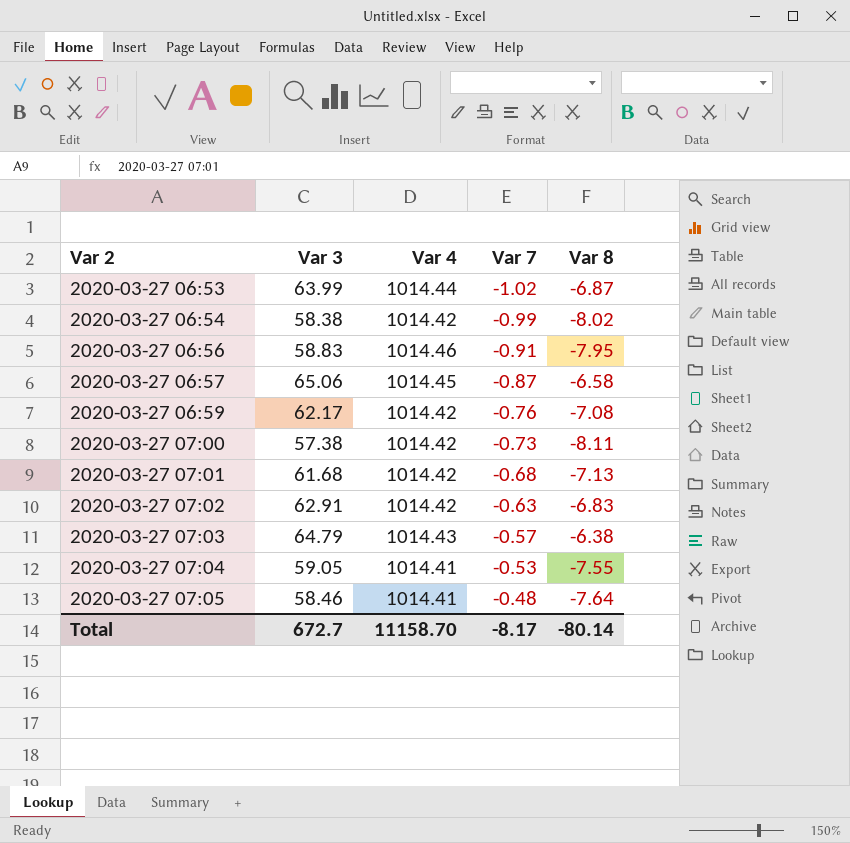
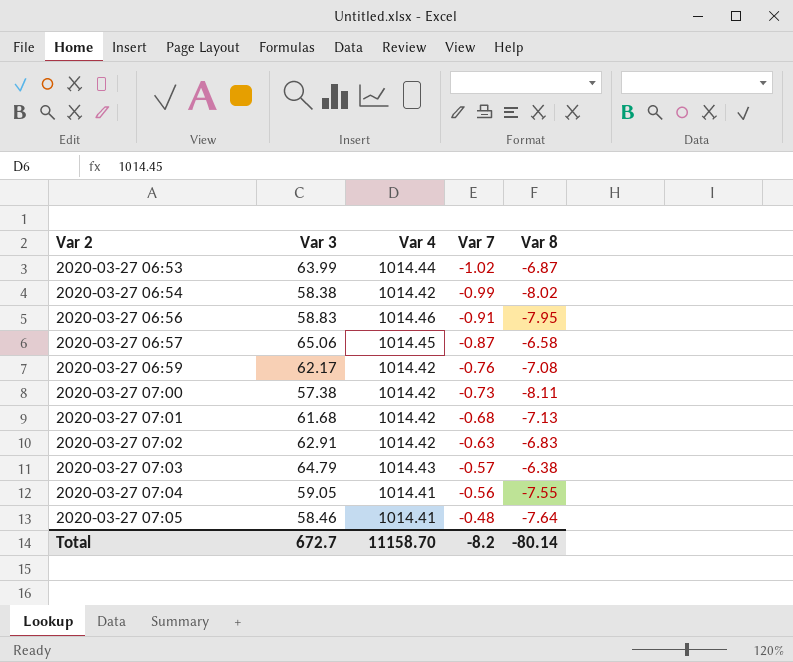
2020-03-27 07:04 | Var 7: -0.53 -> -0.56
Total | Var 7: -8.17 -> -8.2

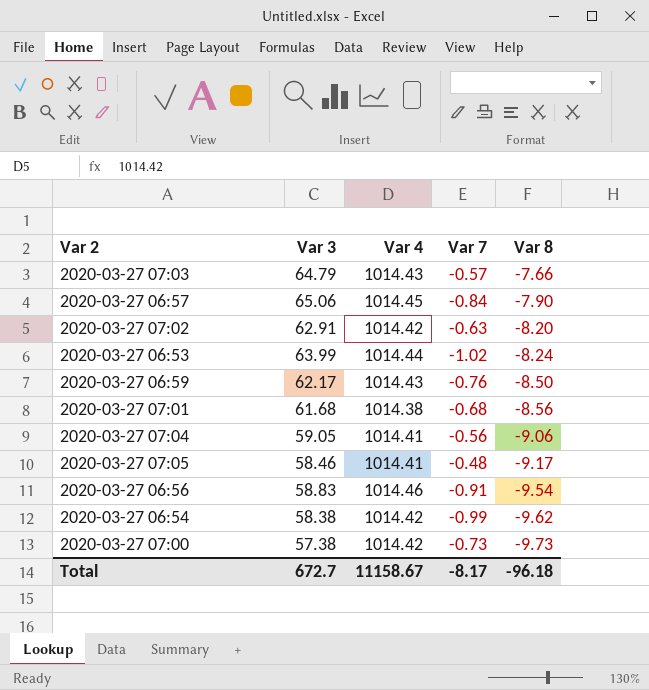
row order: Var 2 ascending -> Var 8 descending
2020-03-27 07:03 | Var 8: -6.38 -> -7.66
2020-03-27 06:57 | Var 7: -0.87 -> -0.84
2020-03-27 06:57 | Var 8: -6.58 -> -7.90
2020-03-27 07:02 | Var 8: -6.83 -> -8.20
2020-03-27 06:53 | Var 8: -6.87 -> -8.24
2020-03-27 06:59 | Var 4: 1014.42 -> 1014.43
2020-03-27 06:59 | Var 8: -7.08 -> -8.50
2020-03-27 07:01 | Var 4: 1014.42 -> 1014.38
2020-03-27 07:01 | Var 8: -7.13 -> -8.56
2020-03-27 07:04 | Var 8: -7.55 -> -9.06
2020-03-27 07:05 | Var 8: -7.64 -> -9.17
2020-03-27 06:56 | Var 8: -7.95 -> -9.54
2020-03-27 06:54 | Var 8: -8.02 -> -9.62
2020-03-27 07:00 | Var 8: -8.11 -> -9.73
Total | Var 4: 11158.70 -> 11158.67
Total | Var 7: -8.2 -> -8.17
Total | Var 8: -80.14 -> -96.18

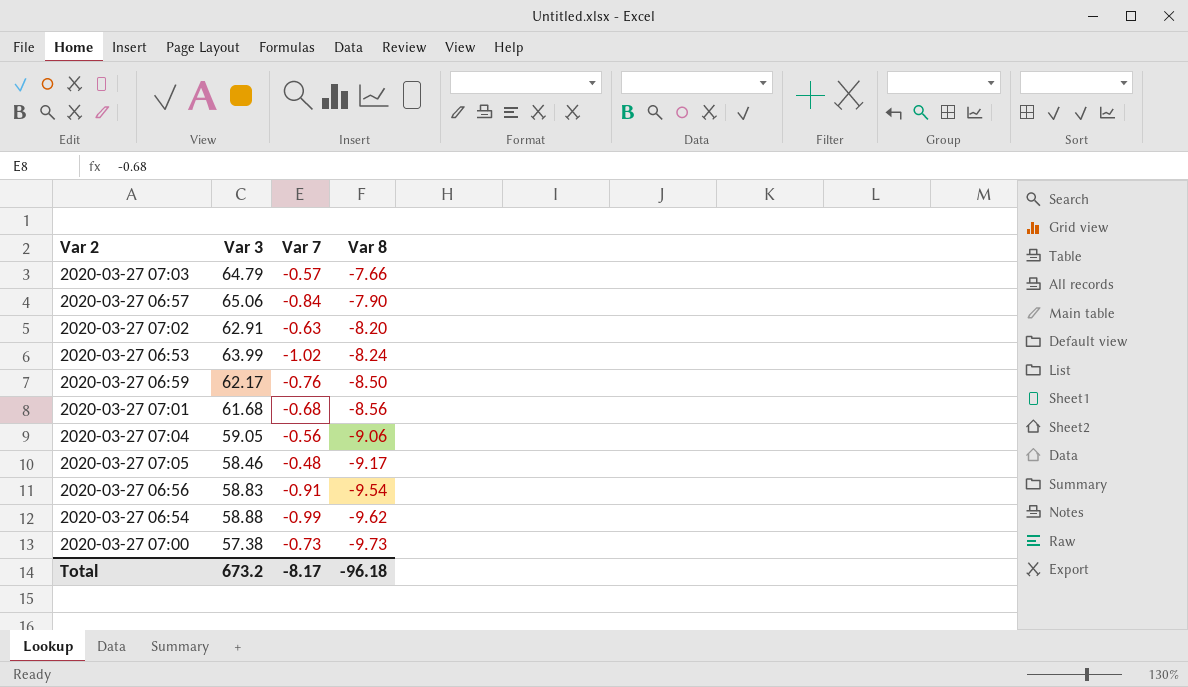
column Var 4 | position: 3 -> none
2020-03-27 06:54 | Var 3: 58.38 -> 58.88
Total | Var 3: 672.7 -> 673.2

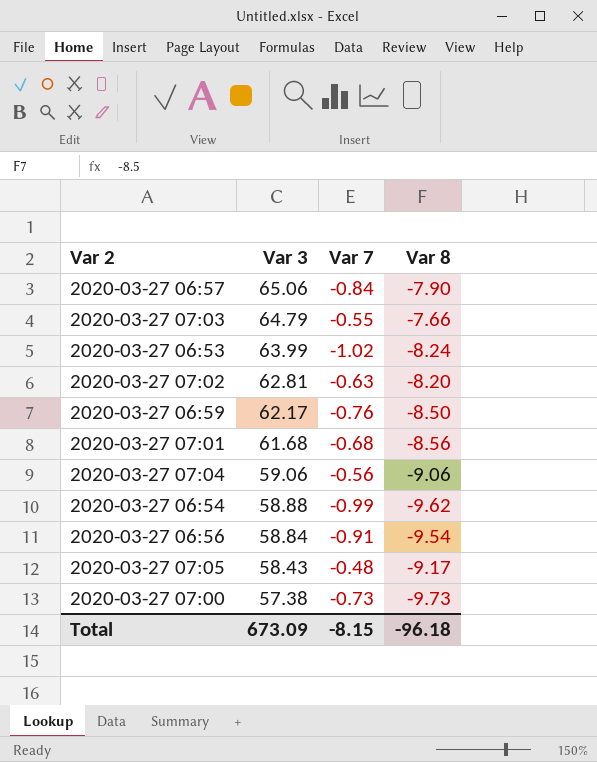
row order: Var 8 descending -> Var 3 descending
2020-03-27 07:03 | Var 7: -0.57 -> -0.55
2020-03-27 07:02 | Var 3: 62.91 -> 62.81
2020-03-27 07:04 | Var 3: 59.05 -> 59.06
2020-03-27 06:56 | Var 3: 58.83 -> 58.84
2020-03-27 07:05 | Var 3: 58.46 -> 58.43
Total | Var 3: 673.2 -> 673.09
Total | Var 7: -8.17 -> -8.15

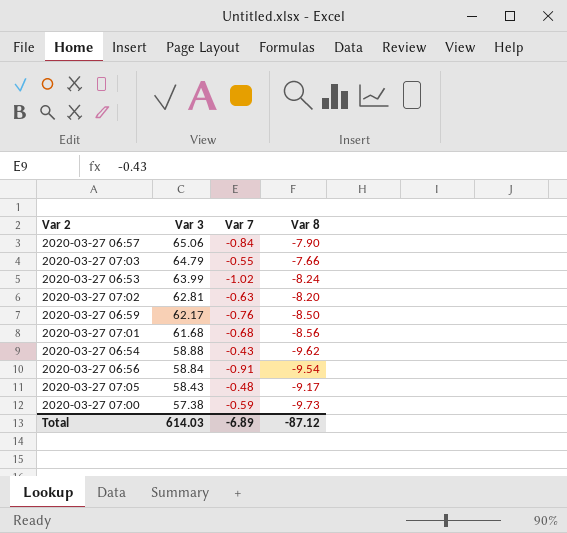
row 2020-03-27 07:04: 59.06 | -0.56 | -9.06 -> none
2020-03-27 06:54 | Var 7: -0.99 -> -0.43
2020-03-27 07:00 | Var 7: -0.73 -> -0.59
Total | Var 3: 673.09 -> 614.03
Total | Var 7: -8.15 -> -6.89
Total | Var 8: -96.18 -> -87.12

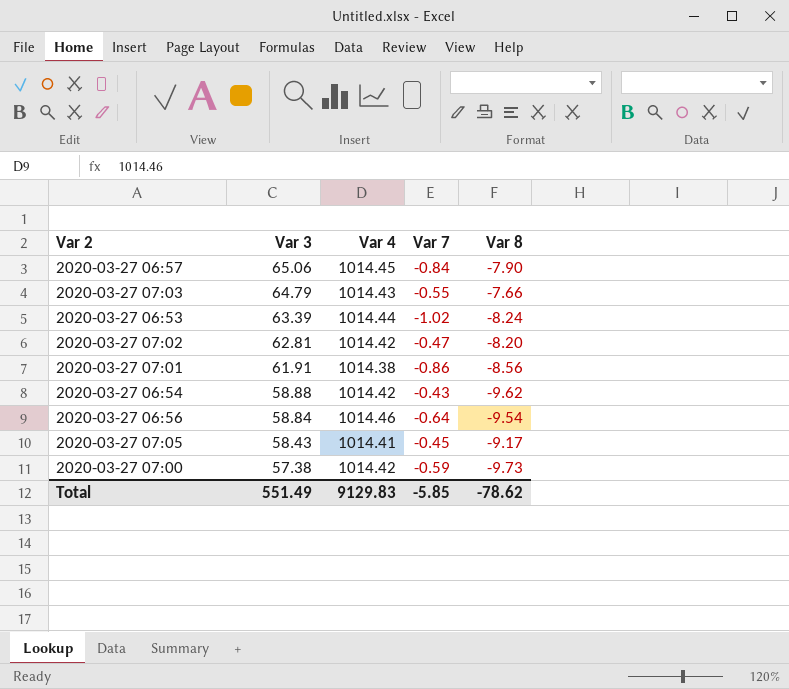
column Var 4 | position: none -> 3
row 2020-03-27 06:59: 62.17 | -0.76 | -8.50 -> none
2020-03-27 06:53 | Var 3: 63.99 -> 63.39
2020-03-27 07:02 | Var 7: -0.63 -> -0.47
2020-03-27 07:01 | Var 3: 61.68 -> 61.91
2020-03-27 07:01 | Var 7: -0.68 -> -0.86
2020-03-27 06:56 | Var 7: -0.91 -> -0.64
2020-03-27 07:05 | Var 7: -0.48 -> -0.45
Total | Var 3: 614.03 -> 551.49
Total | Var 7: -6.89 -> -5.85
Total | Var 8: -87.12 -> -78.62

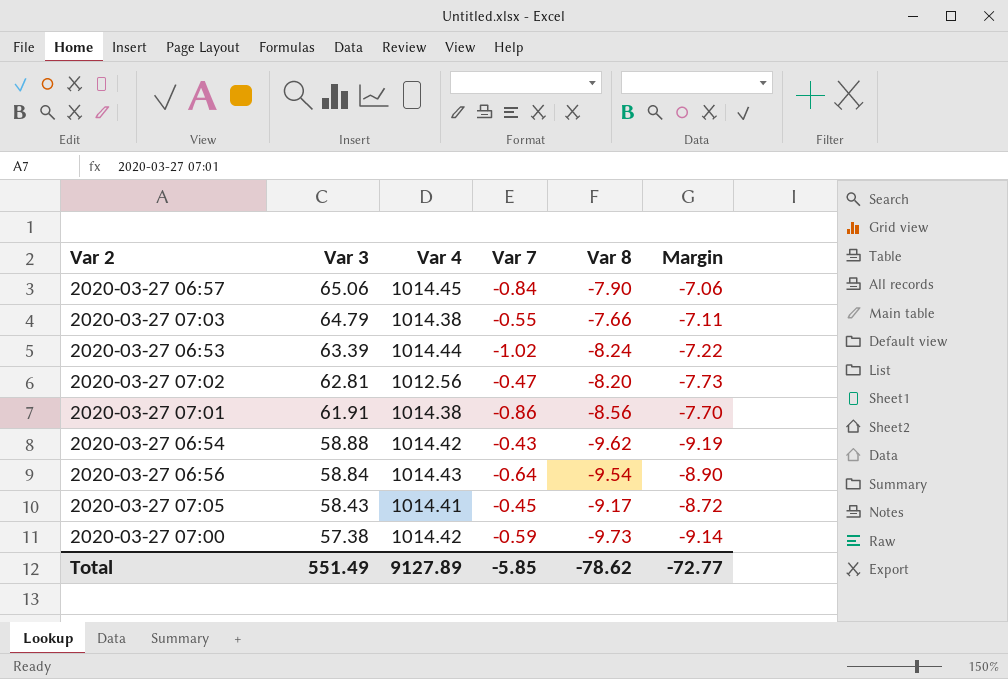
column Margin | formula: none -> [Var 8] - [Var 7]
2020-03-27 07:03 | Var 4: 1014.43 -> 1014.38
2020-03-27 07:02 | Var 4: 1014.42 -> 1012.56
2020-03-27 06:56 | Var 4: 1014.46 -> 1014.43
Total | Var 4: 9129.83 -> 9127.89

